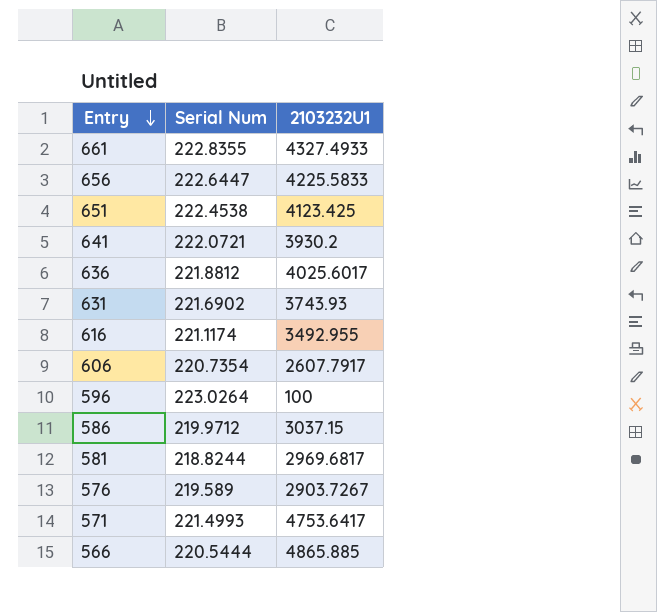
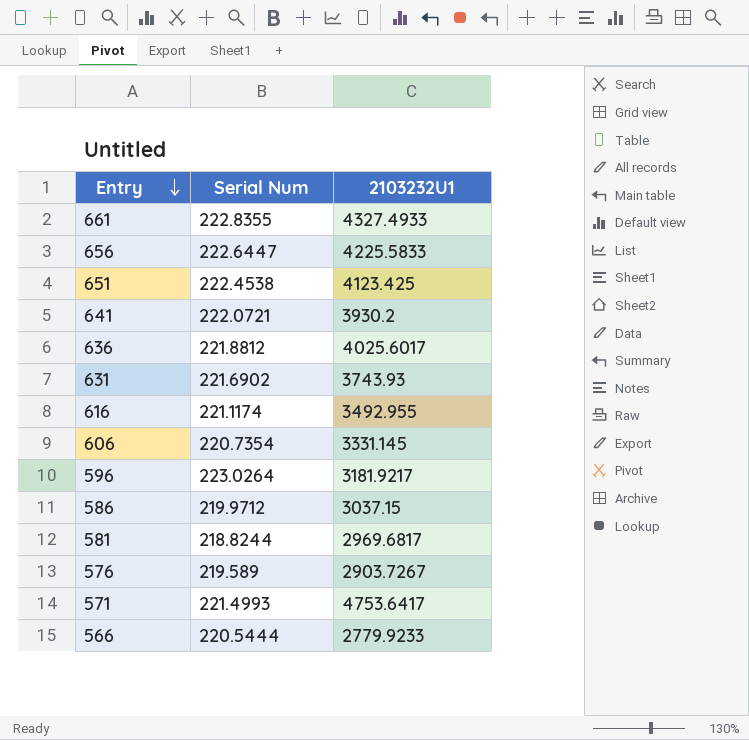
606 | 2103232U1: 2607.7917 -> 3331.145
596 | 2103232U1: 100 -> 3181.9217
566 | 2103232U1: 4865.885 -> 2779.9233

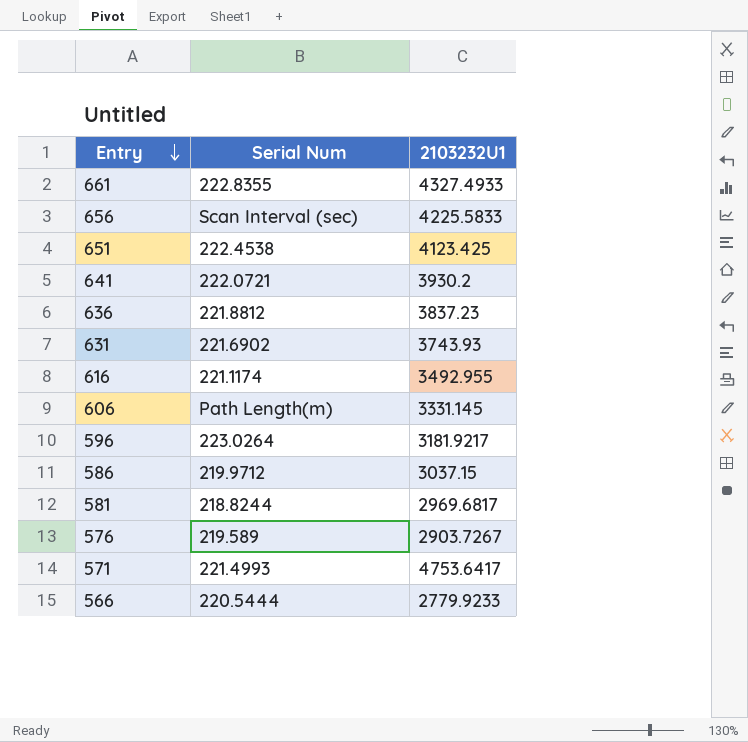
656 | Serial Num: 222.6447 -> Scan Interval (sec)
636 | 2103232U1: 4025.6017 -> 3837.23
606 | Serial Num: 220.7354 -> Path Length(m)

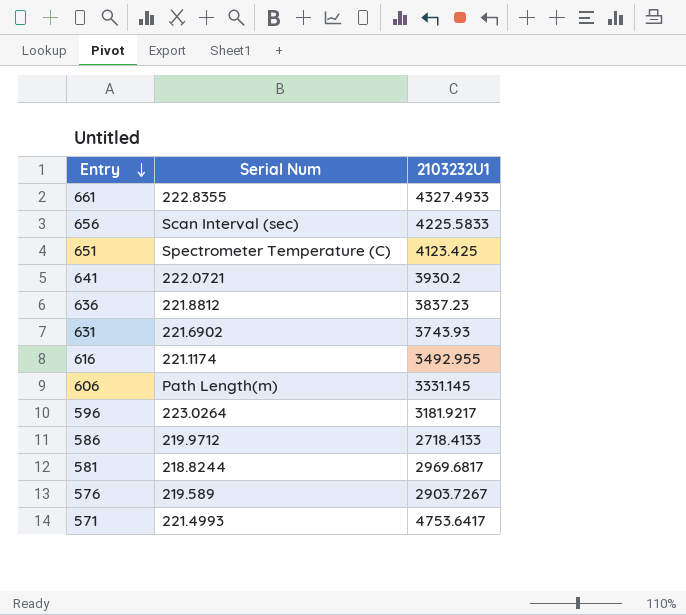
row 566: 220.5444 | 2779.9233 -> none
651 | Serial Num: 222.4538 -> Spectrometer Temperature (C)
586 | 2103232U1: 3037.15 -> 2718.4133

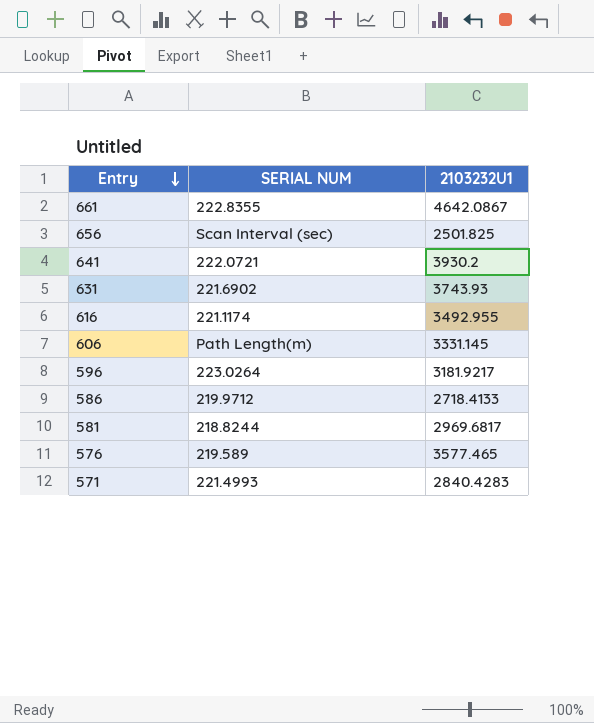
column name: Serial Num -> SERIAL NUM
row 651: Spectrometer Temperature (C) | 4123.425 -> none
row 636: 221.8812 | 3837.23 -> none
661 | 2103232U1: 4327.4933 -> 4642.0867
656 | 2103232U1: 4225.5833 -> 2501.825
576 | 2103232U1: 2903.7267 -> 3577.465
571 | 2103232U1: 4753.6417 -> 2840.4283

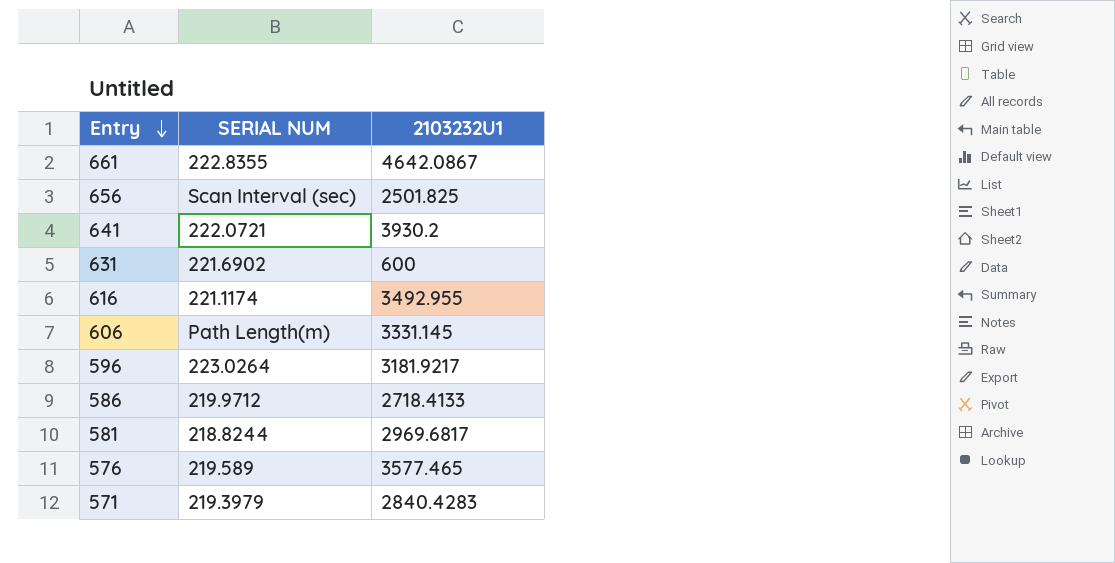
631 | 2103232U1: 3743.93 -> 600
571 | SERIAL NUM: 221.4993 -> 219.3979

